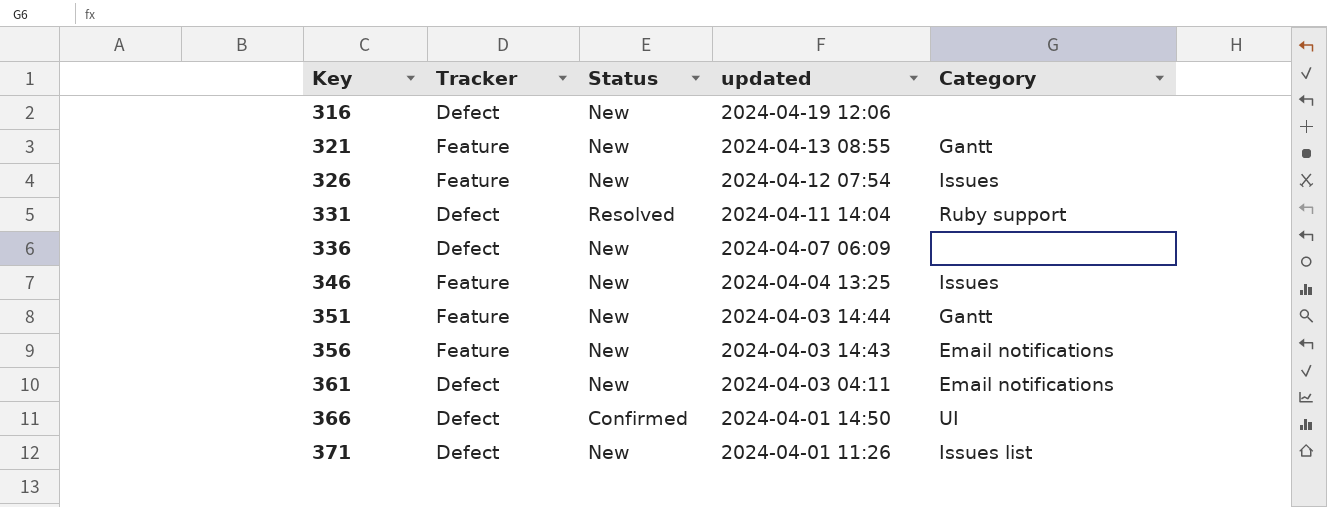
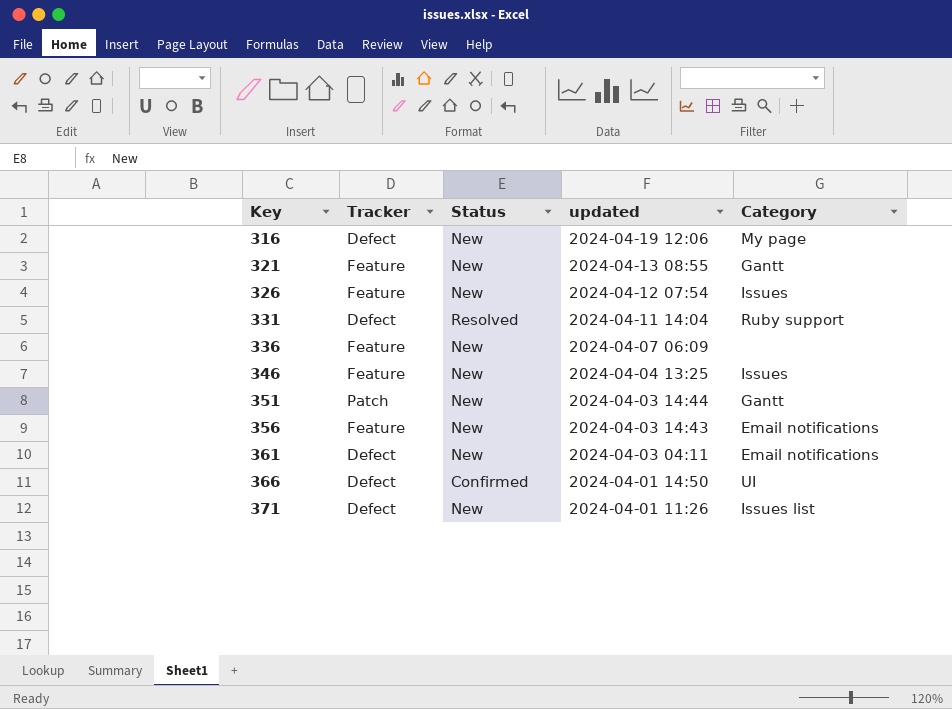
316 | Category: none -> My page
336 | Tracker: Defect -> Feature
351 | Tracker: Feature -> Patch

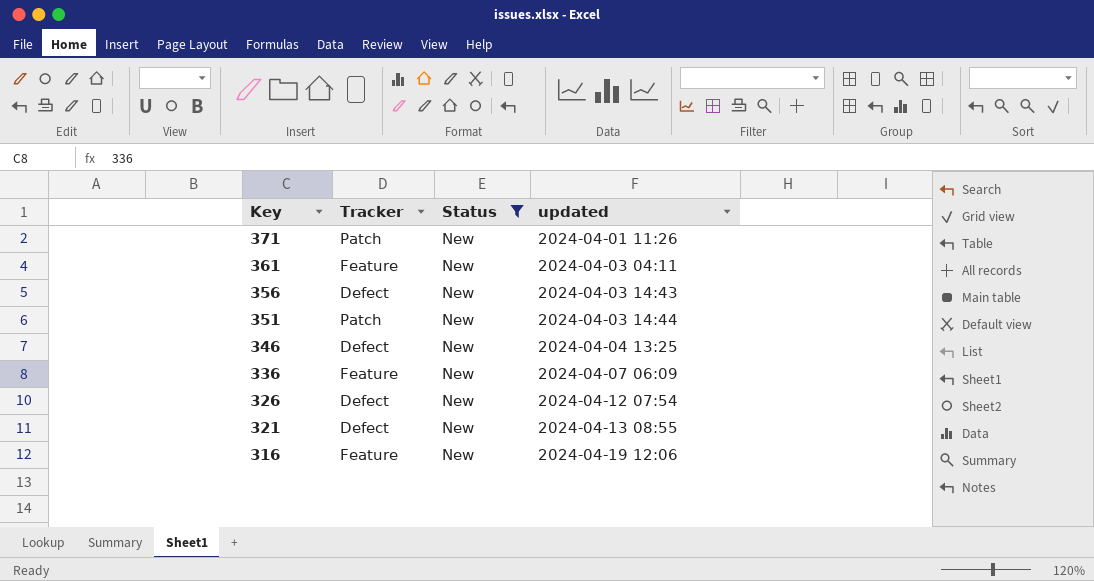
filter: none -> Status = New
row order: Key ascending -> Key descending
column Category | position: 5 -> none
371 | Tracker: Defect -> Patch
361 | Tracker: Defect -> Feature
356 | Tracker: Feature -> Defect
346 | Tracker: Feature -> Defect
326 | Tracker: Feature -> Defect
321 | Tracker: Feature -> Defect
316 | Tracker: Defect -> Feature

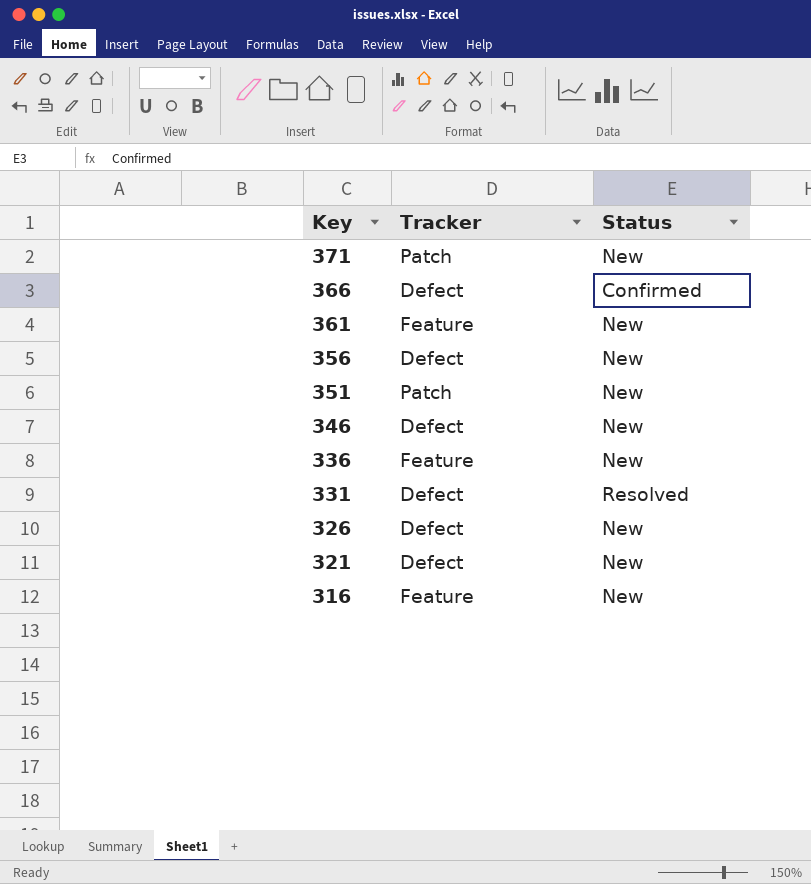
filter: Status = New -> none
column updated | position: 4 -> none

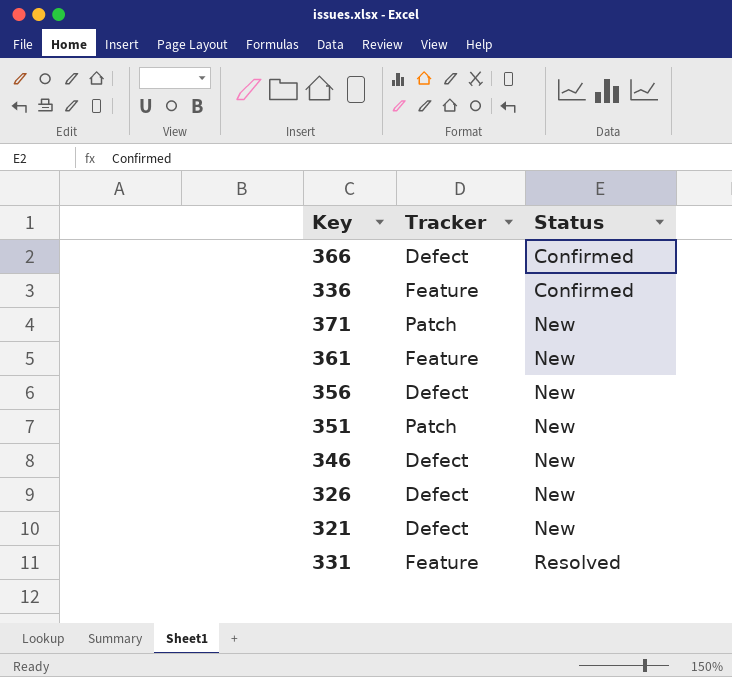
row order: Key descending -> Status ascending
row 316: Feature | New -> none
336 | Status: New -> Confirmed
331 | Tracker: Defect -> Feature

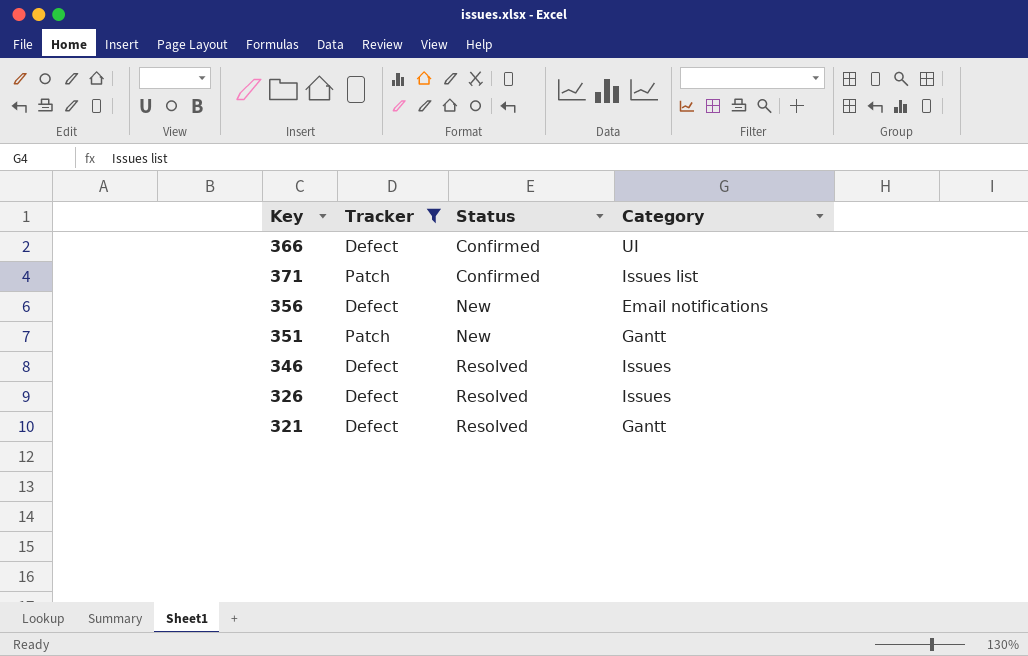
filter: none -> Tracker != Feature
column Category | position: none -> 4
371 | Status: New -> Confirmed
346 | Status: New -> Resolved
326 | Status: New -> Resolved
321 | Status: New -> Resolved

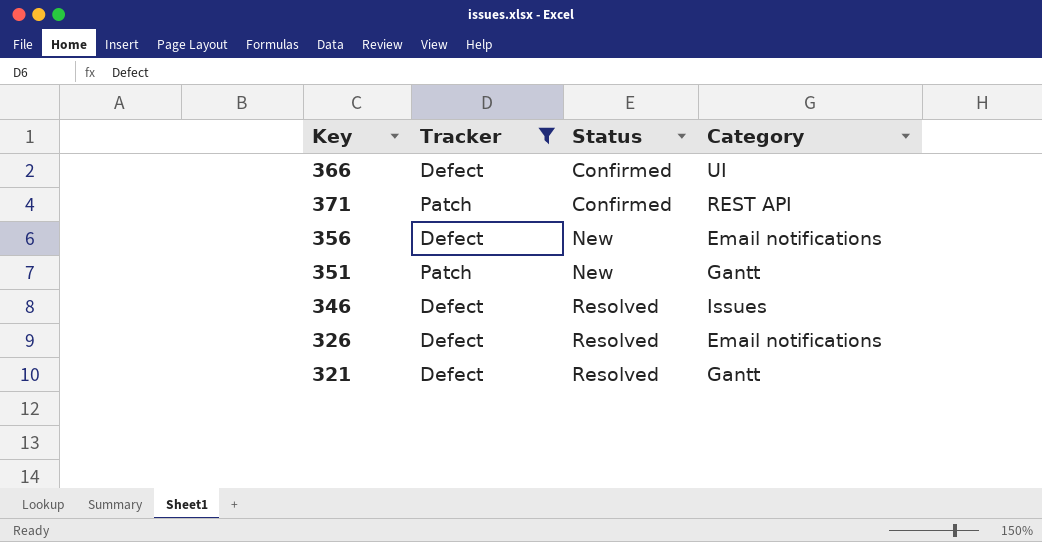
371 | Category: Issues list -> REST API
326 | Category: Issues -> Email notifications

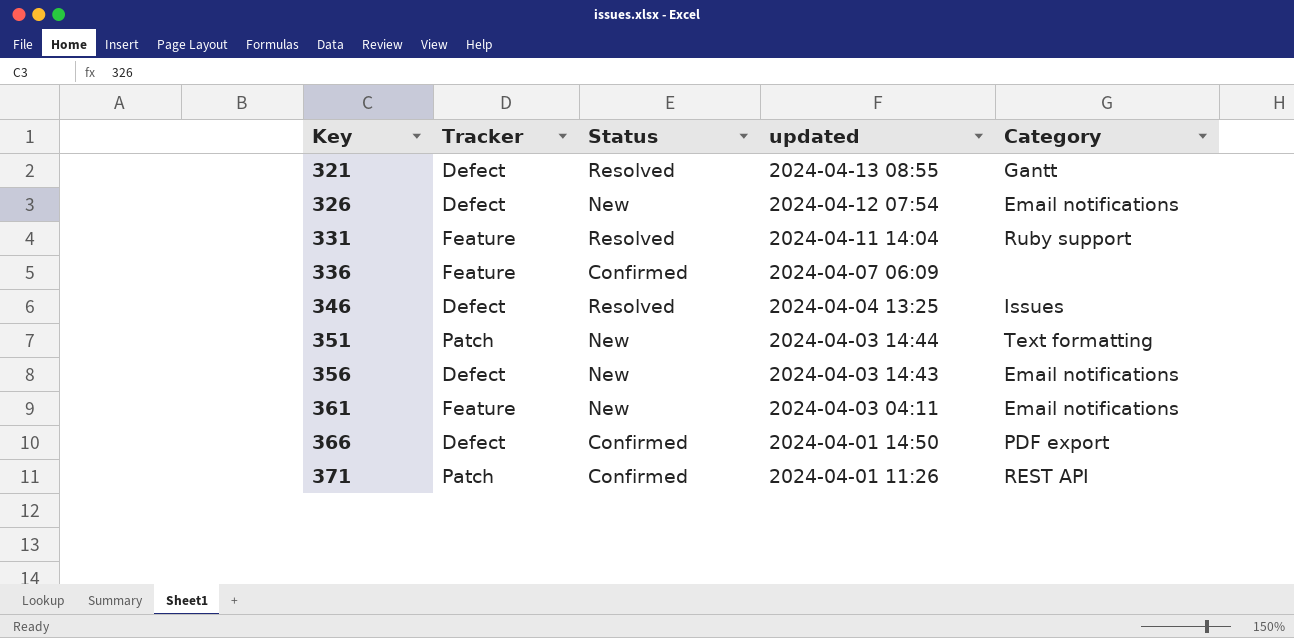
filter: Tracker != Feature -> none
row order: Status ascending -> Key ascending
column updated | position: none -> 4
326 | Status: Resolved -> New
351 | Category: Gantt -> Text formatting
366 | Category: UI -> PDF export

